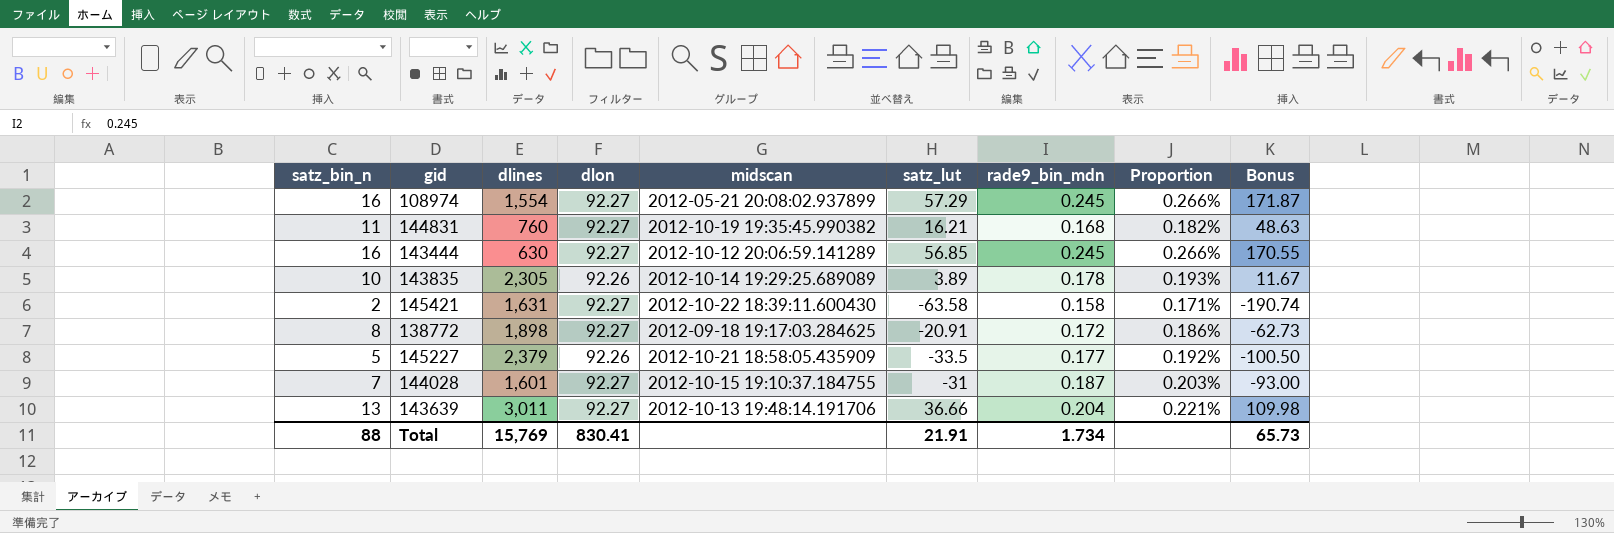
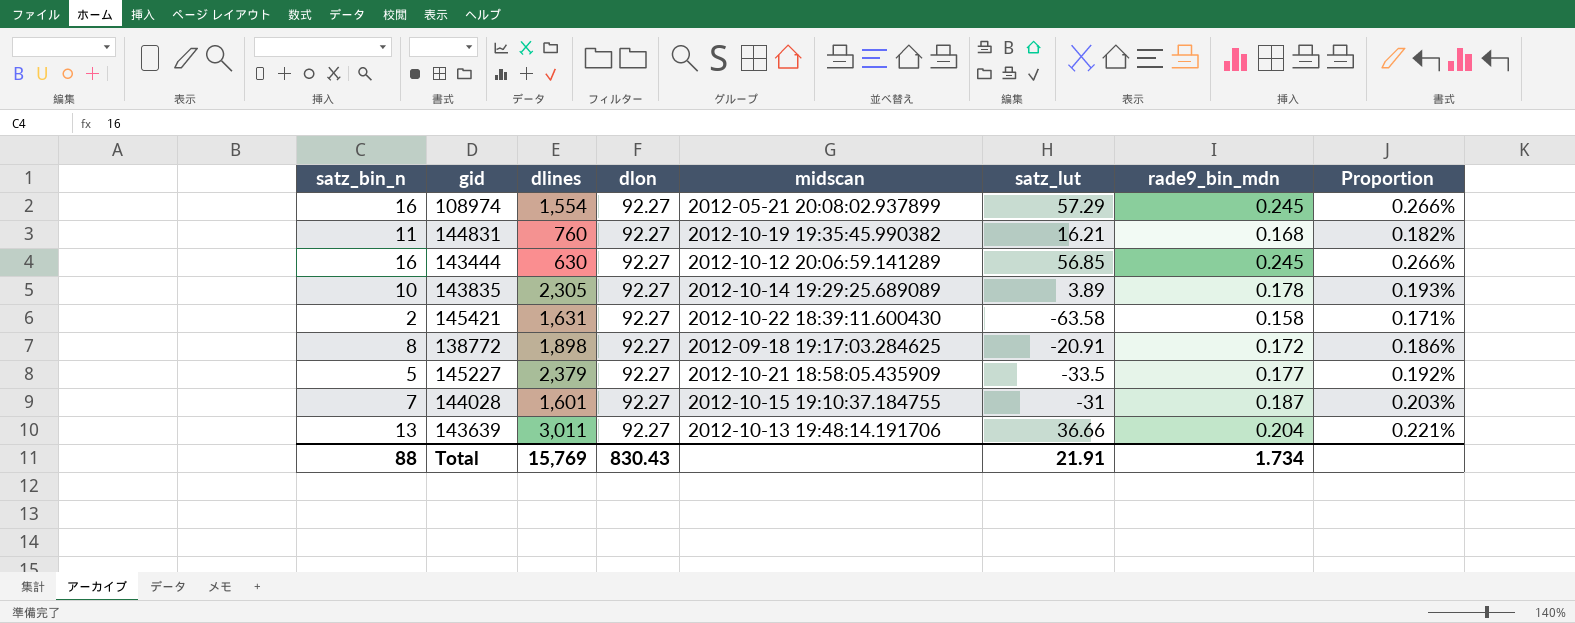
column Bonus | formula: [satz_lut] * 3 -> none
143835 | dlon: 92.26 -> 92.27
145227 | dlon: 92.26 -> 92.27
Total | dlon: 830.41 -> 830.43

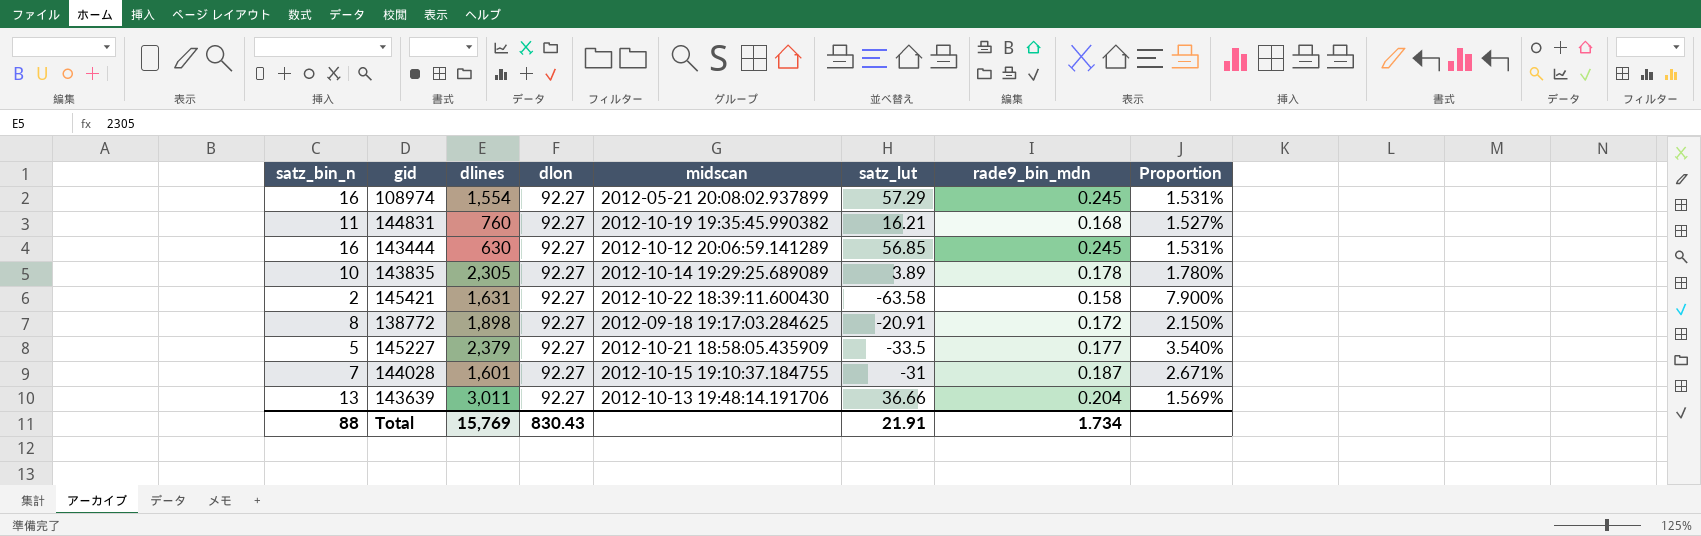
column Proportion | formula: [rade9_bin_mdn] / [dlon] -> [rade9_bin_mdn] / [satz_bin_n]

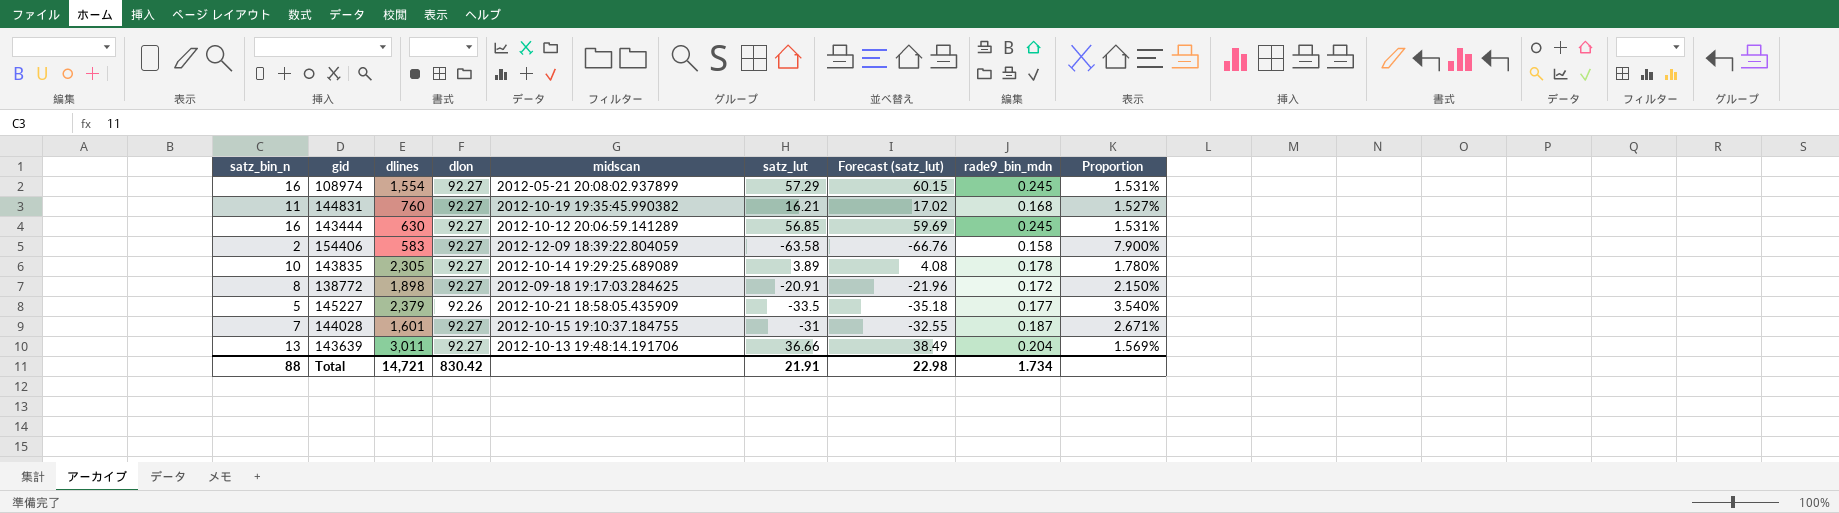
column Forecast (satz_lut) | formula: none -> [satz_lut] * 1.05
row 145421: 2 | 1,631 | 92.27 | 2012-10-22 18:39:11.600430 | -63.58 | 0.158 | 7.900% -> none
row 154406: none -> 2 | 583 | 92.27 | 2012-12-09 18:39:22.804059 | -63.58 | -66.76 | 0.158 | 7.900%
145227 | dlon: 92.27 -> 92.26
Total | dlines: 15,769 -> 14,721
Total | dlon: 830.43 -> 830.42

